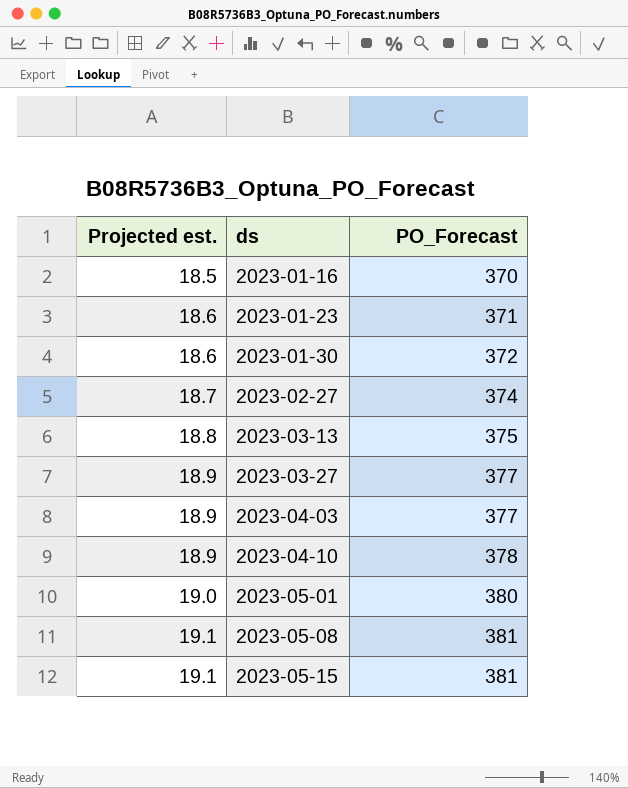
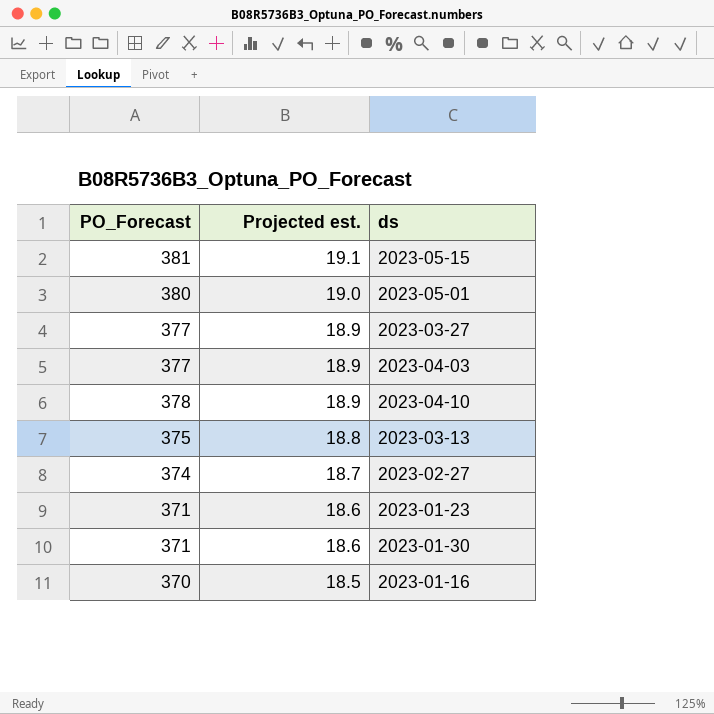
row order: Projected est. ascending -> Projected est. descending
column PO_Forecast | position: 3 -> 1
row 2023-05-08: 19.1 | 381 -> none
2023-01-30 | PO_Forecast: 372 -> 371

